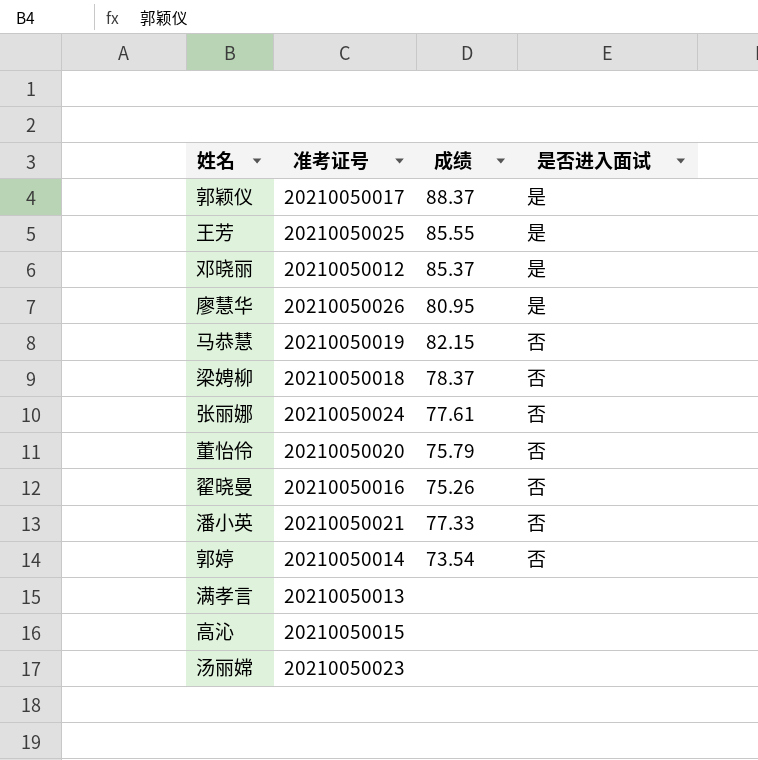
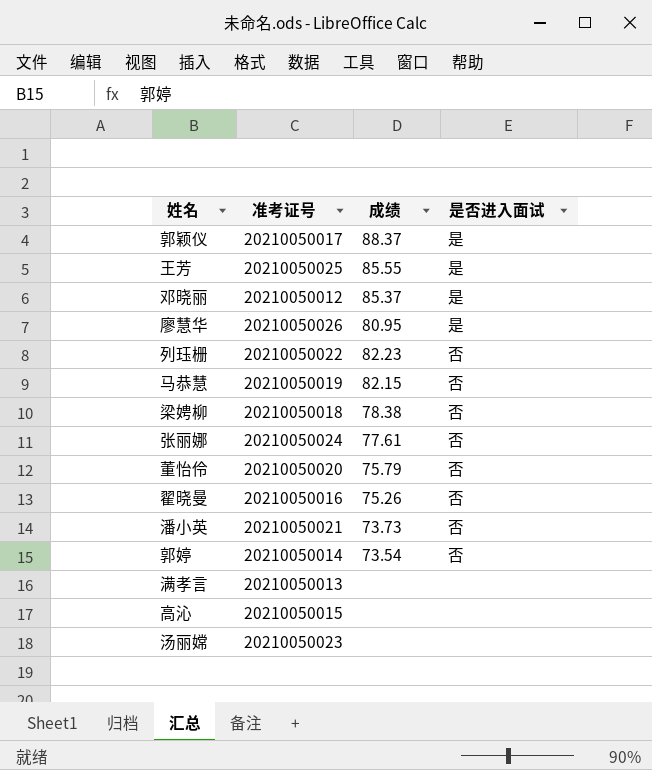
row 列珏栅: none -> 20210050022 | 82.23 | 否
梁娉柳 | 成绩: 78.37 -> 78.38
潘小英 | 成绩: 77.33 -> 73.73

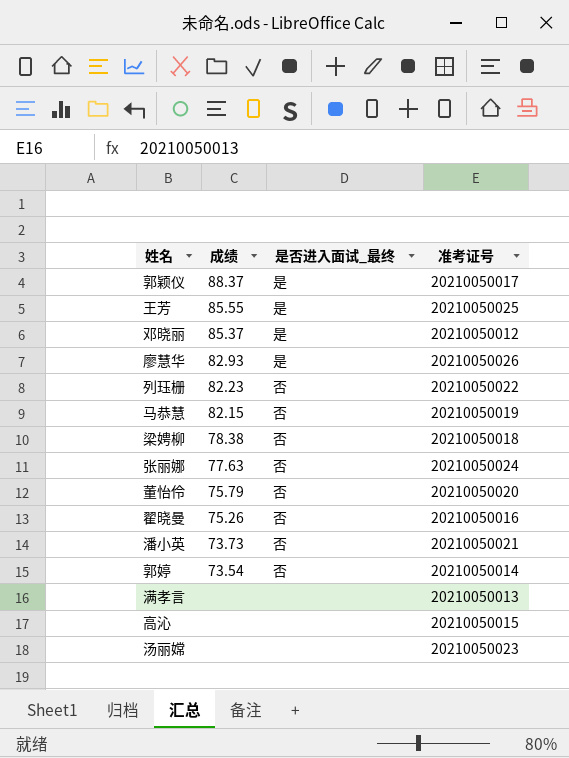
column name: 是否进入面试 -> 是否进入面试_最终
column 准考证号 | position: 2 -> 4
廖慧华 | 成绩: 80.95 -> 82.93
张丽娜 | 成绩: 77.61 -> 77.63

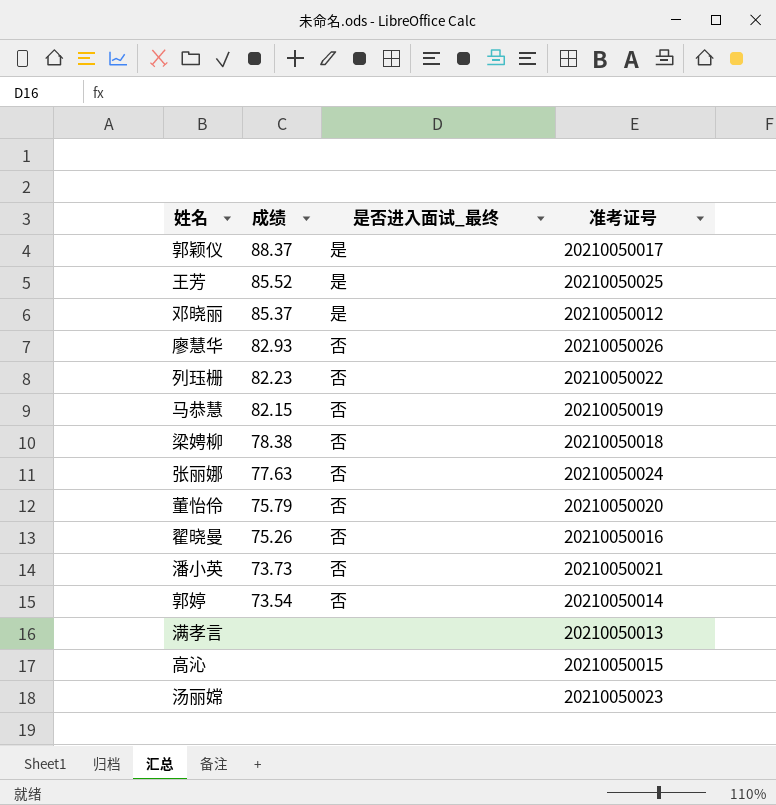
王芳 | 成绩: 85.55 -> 85.52
廖慧华 | 是否进入面试_最终: 是 -> 否

